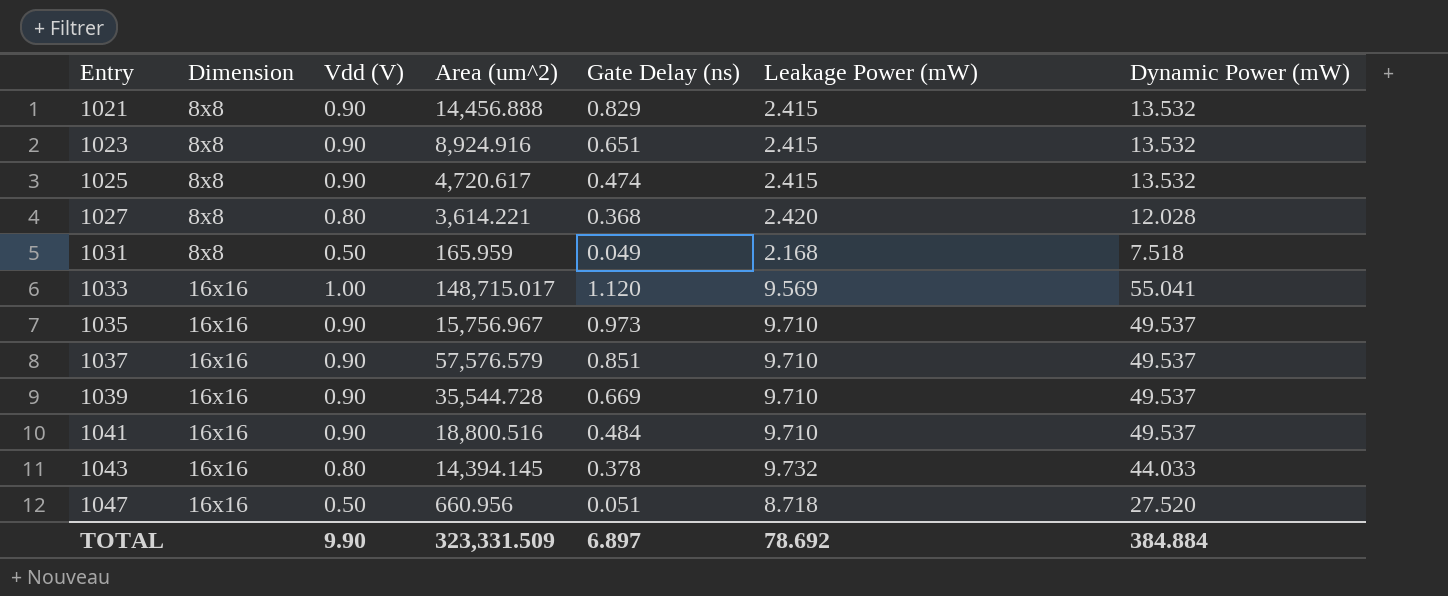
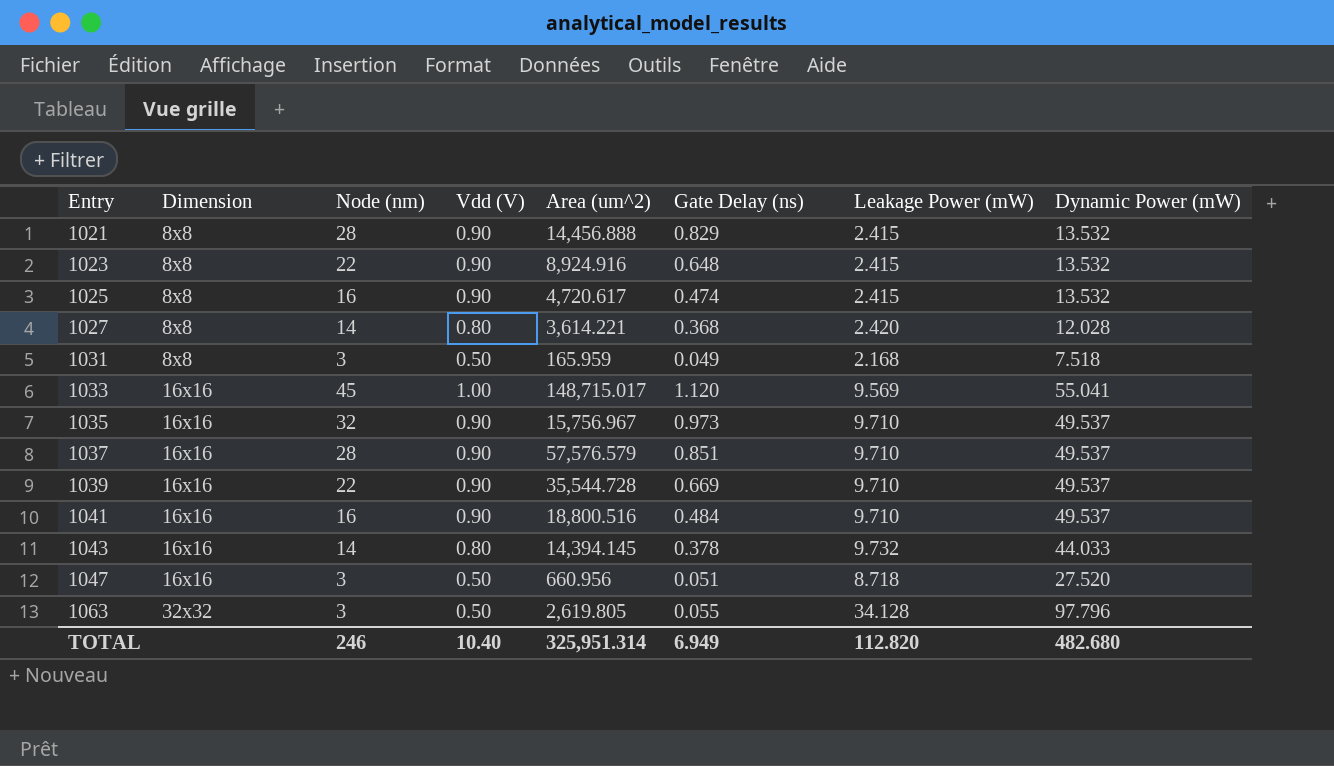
column Node (nm) | position: none -> 3
1023 | Gate Delay (ns): 0.651 -> 0.648
row 1063: none -> 32x32 | 3 | 0.50 | 2,619.805 | 0.055 | 34.128 | 97.796
TOTAL | Vdd (V): 9.90 -> 10.40
TOTAL | Area (um^2): 323,331.509 -> 325,951.314
TOTAL | Gate Delay (ns): 6.897 -> 6.949
TOTAL | Leakage Power (mW): 78.692 -> 112.820
TOTAL | Dynamic Power (mW): 384.884 -> 482.680

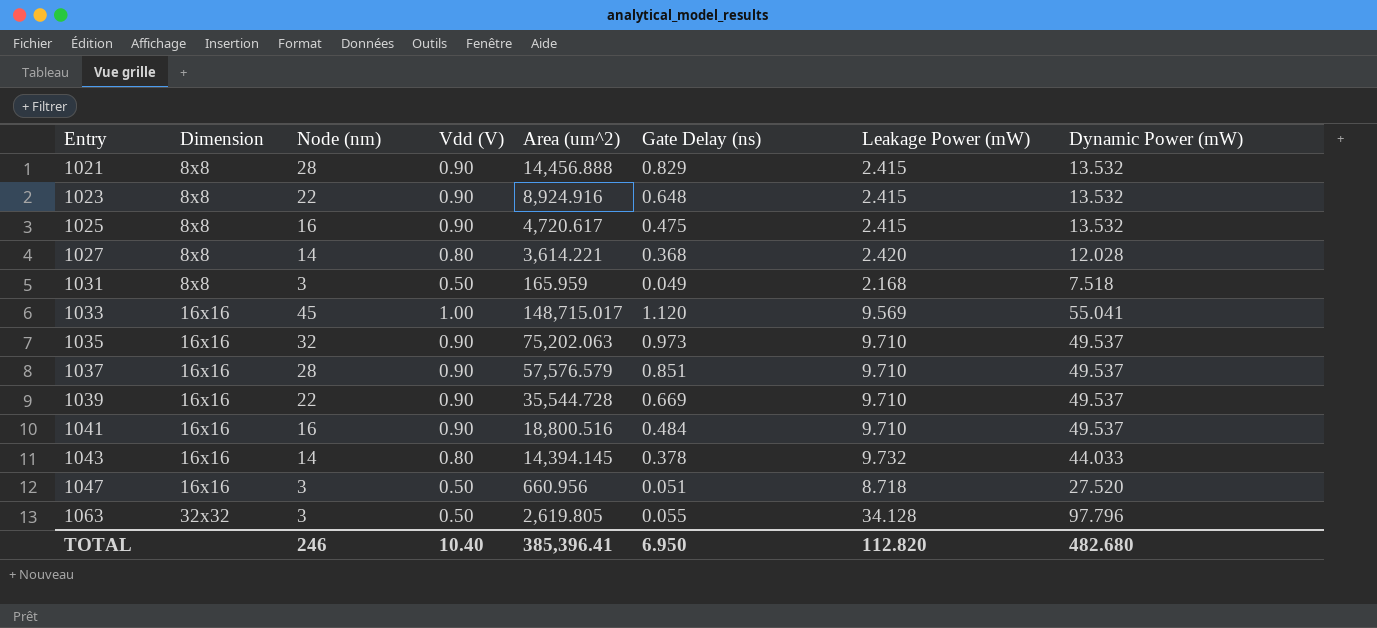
1025 | Gate Delay (ns): 0.474 -> 0.475
1035 | Area (um^2): 15,756.967 -> 75,202.063
TOTAL | Area (um^2): 325,951.314 -> 385,396.41
TOTAL | Gate Delay (ns): 6.949 -> 6.950

